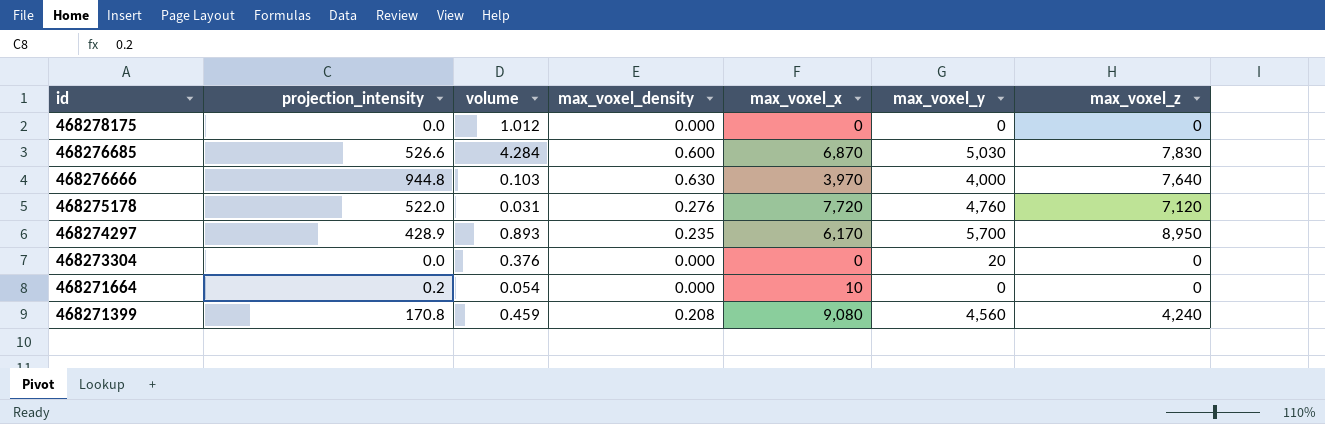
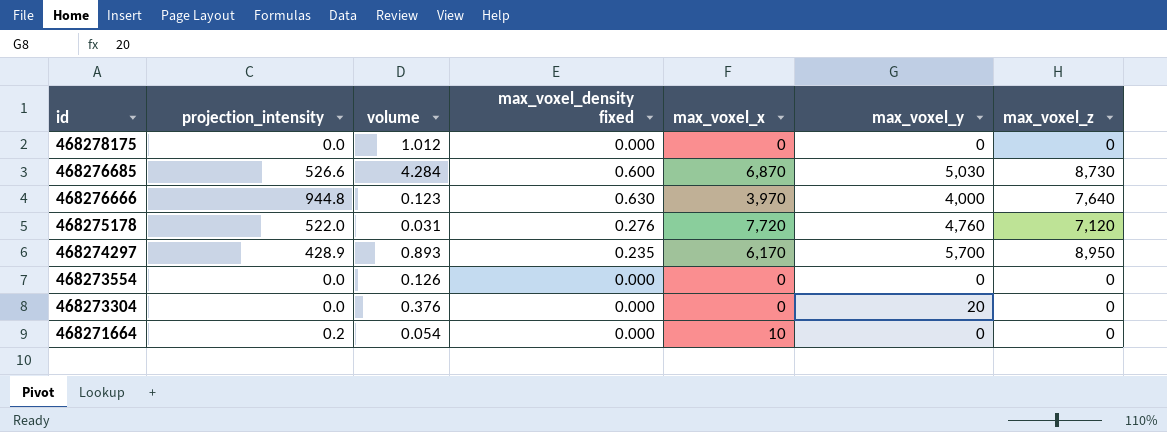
column name: max_voxel_density -> max_voxel_density fixed
row 468271399: 170.8 | 0.459 | 0.208 | 9,080 | 4,560 | 4,240 -> none
468276685 | max_voxel_z: 7,830 -> 8,730
468276666 | volume: 0.103 -> 0.123
row 468273554: none -> 0.0 | 0.126 | 0.000 | 0 | 0 | 0

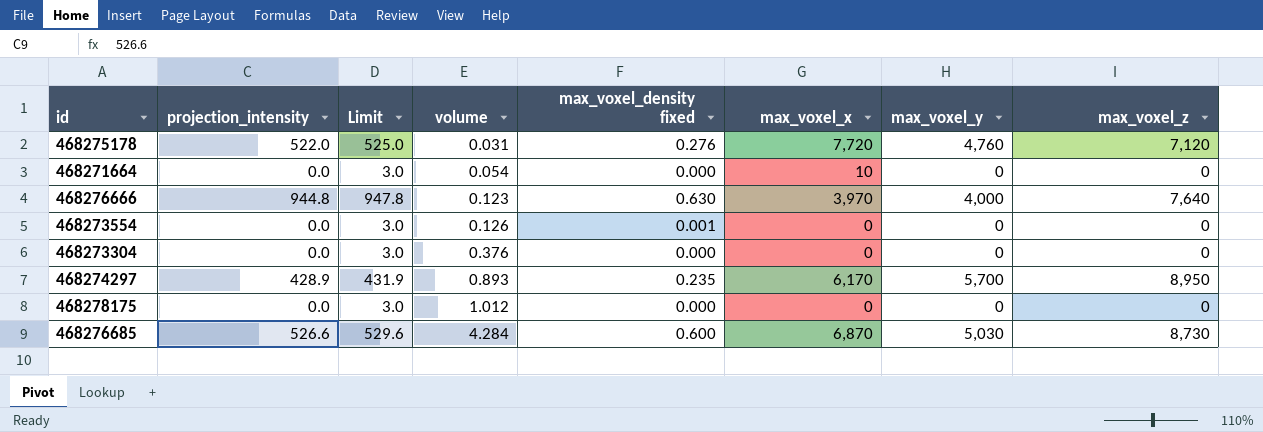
row order: id descending -> volume ascending
column Limit | formula: none -> [projection_intensity] + 3
468271664 | projection_intensity: 0.2 -> 0.0
468273554 | max_voxel_density fixed: 0.000 -> 0.001
468273304 | max_voxel_y: 20 -> 0

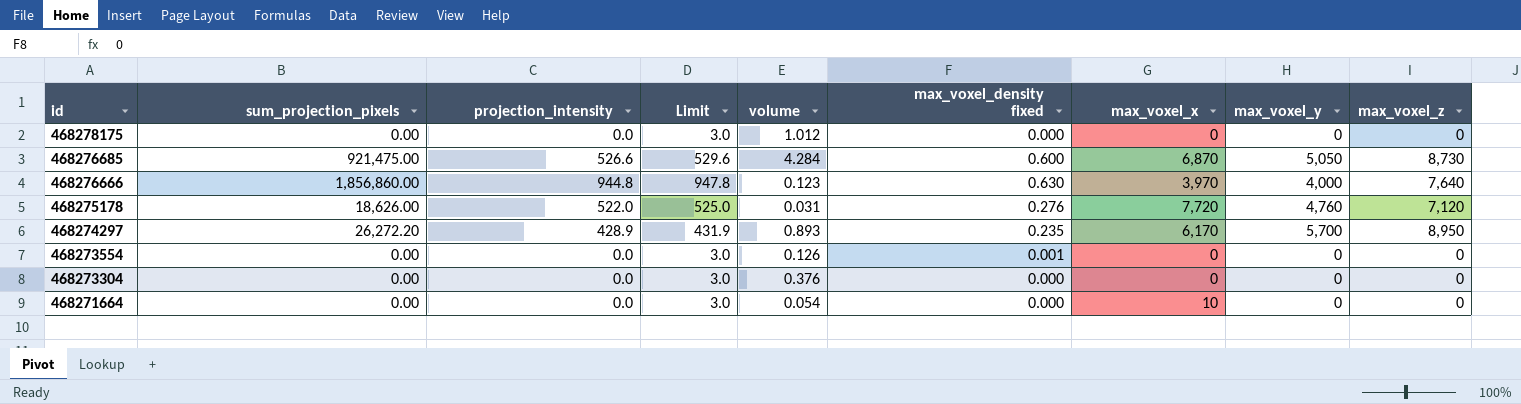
row order: volume ascending -> id descending
column sum_projection_pixels | position: none -> 2
468276685 | max_voxel_y: 5,030 -> 5,050

